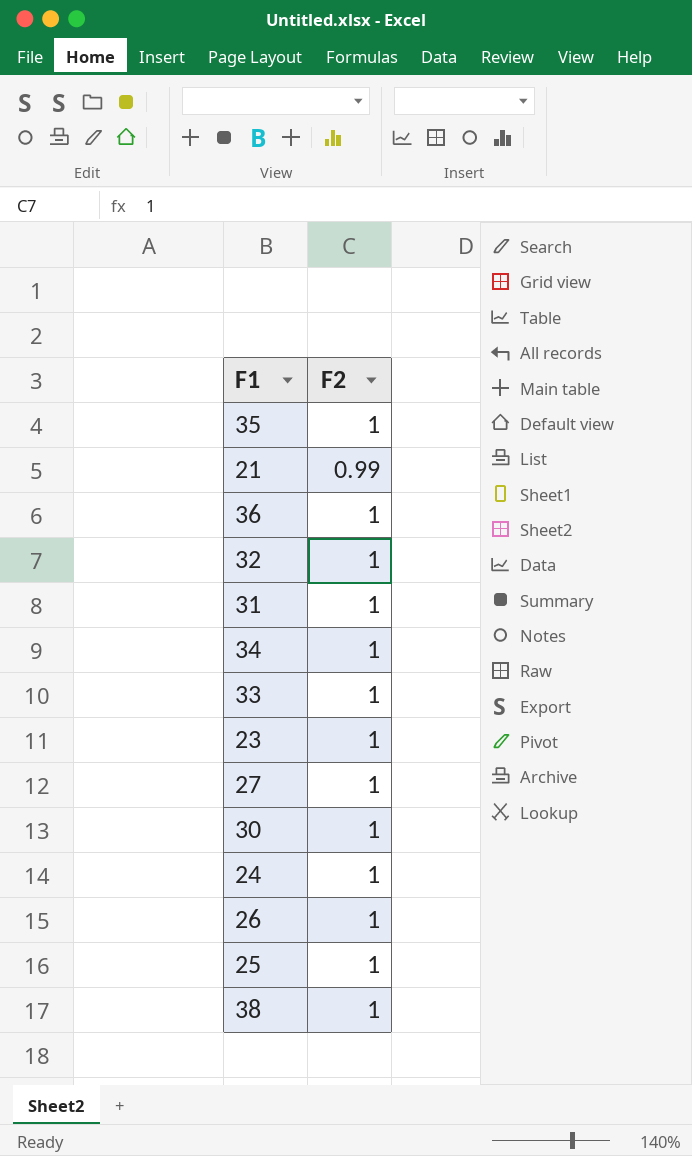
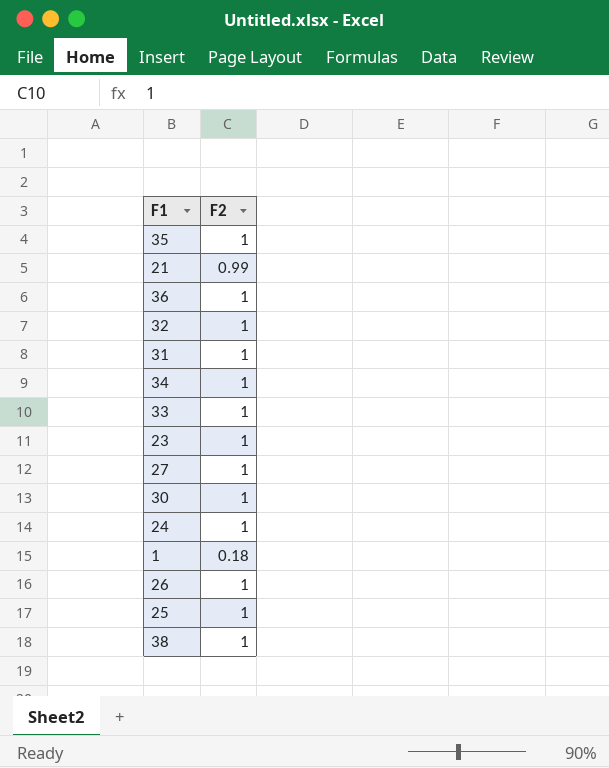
row 1: none -> 0.18

